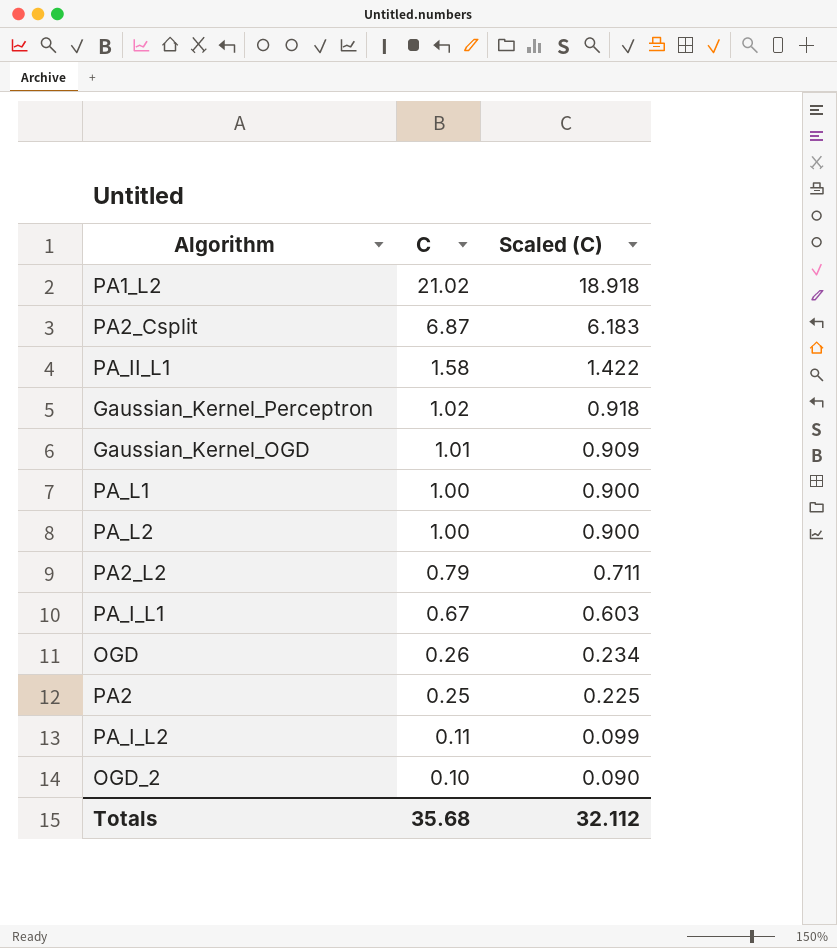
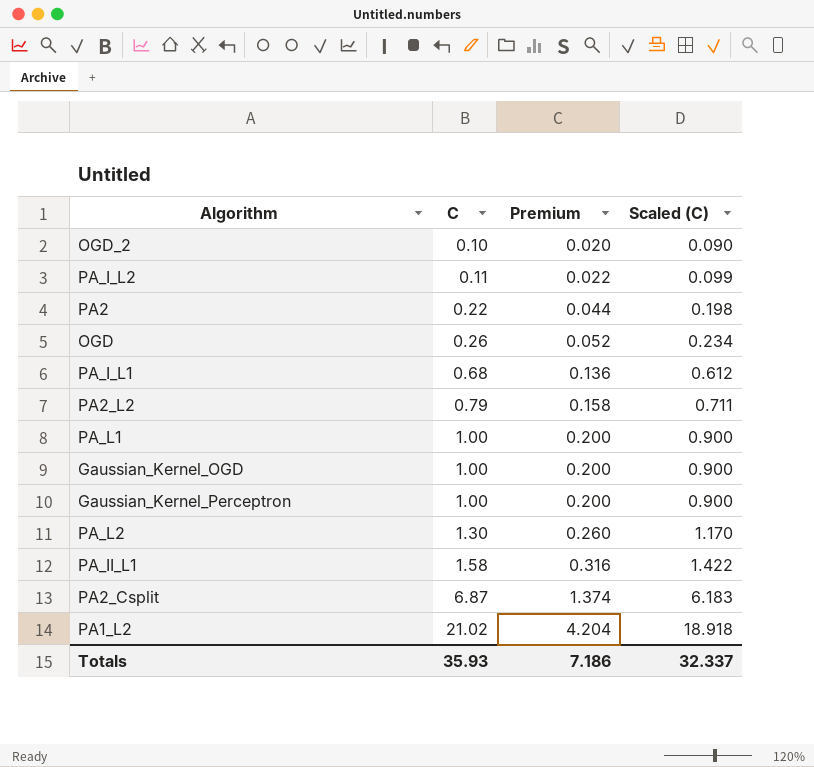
row order: C descending -> C ascending
column Premium | formula: none -> [C] * 0.2
PA2 | C: 0.25 -> 0.22
PA2 | Scaled (C): 0.225 -> 0.198
PA_I_L1 | C: 0.67 -> 0.68
PA_I_L1 | Scaled (C): 0.603 -> 0.612
Gaussian_Kernel_OGD | C: 1.01 -> 1.00
Gaussian_Kernel_OGD | Scaled (C): 0.909 -> 0.900
Gaussian_Kernel_Perceptron | C: 1.02 -> 1.00
Gaussian_Kernel_Perceptron | Scaled (C): 0.918 -> 0.900
PA_L2 | C: 1.00 -> 1.30
PA_L2 | Scaled (C): 0.900 -> 1.170
Totals | C: 35.68 -> 35.93
Totals | Scaled (C): 32.112 -> 32.337

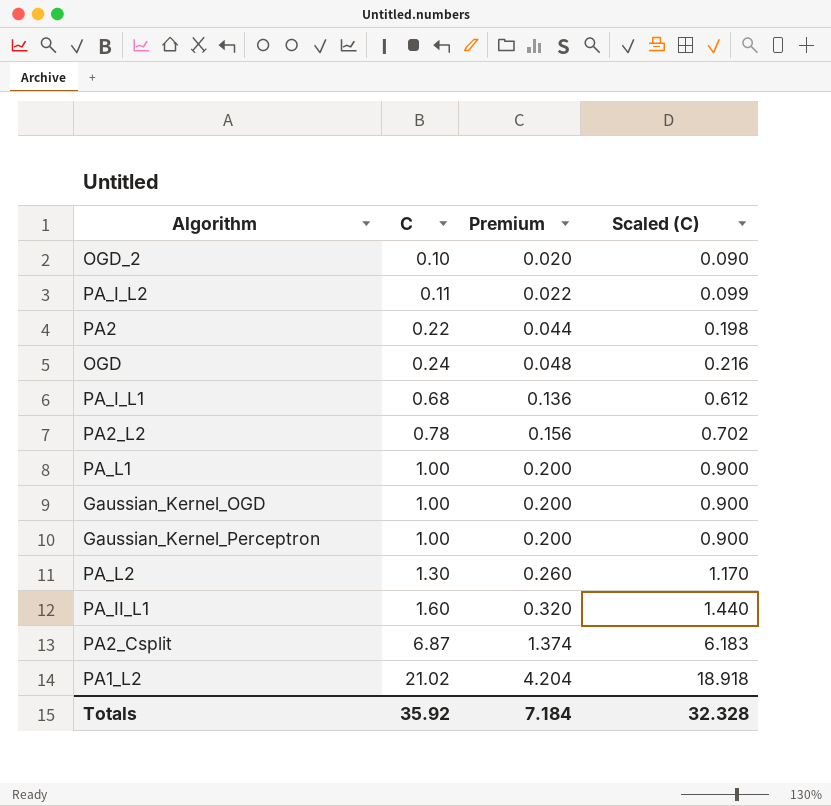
OGD | C: 0.26 -> 0.24
OGD | Premium: 0.052 -> 0.048
OGD | Scaled (C): 0.234 -> 0.216
PA2_L2 | C: 0.79 -> 0.78
PA2_L2 | Premium: 0.158 -> 0.156
PA2_L2 | Scaled (C): 0.711 -> 0.702
PA_II_L1 | C: 1.58 -> 1.60
PA_II_L1 | Premium: 0.316 -> 0.320
PA_II_L1 | Scaled (C): 1.422 -> 1.440
Totals | C: 35.93 -> 35.92
Totals | Premium: 7.186 -> 7.184
Totals | Scaled (C): 32.337 -> 32.328

